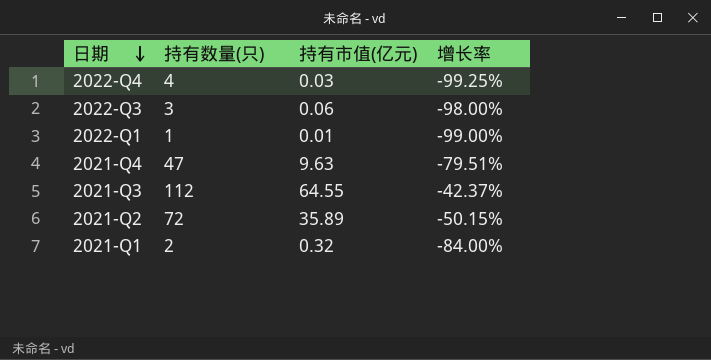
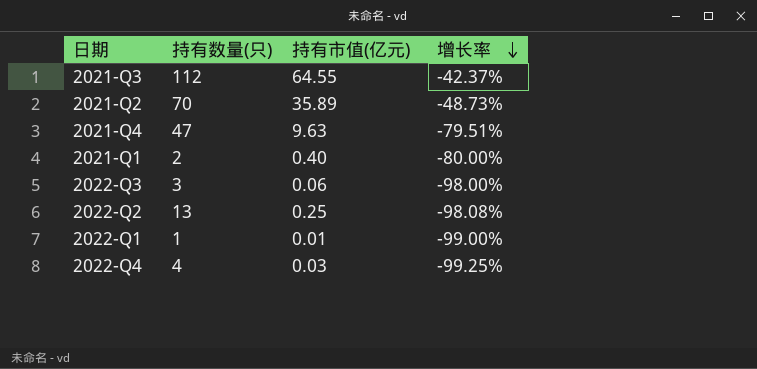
row order: 日期 descending -> 增长率 descending
2021-Q2 | 持有数量(只): 72 -> 70
2021-Q2 | 增长率: -50.15% -> -48.73%
2021-Q1 | 持有市值(亿元): 0.32 -> 0.40
2021-Q1 | 增长率: -84.00% -> -80.00%
row 2022-Q2: none -> 13 | 0.25 | -98.08%

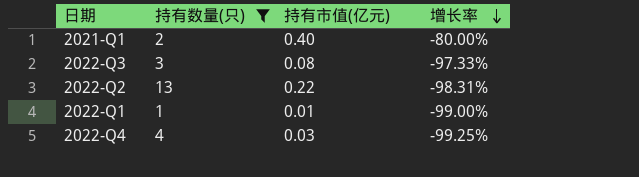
filter: none -> 持有数量(只) <= 13
2022-Q3 | 持有市值(亿元): 0.06 -> 0.08
2022-Q3 | 增长率: -98.00% -> -97.33%
2022-Q2 | 持有市值(亿元): 0.25 -> 0.22
2022-Q2 | 增长率: -98.08% -> -98.31%

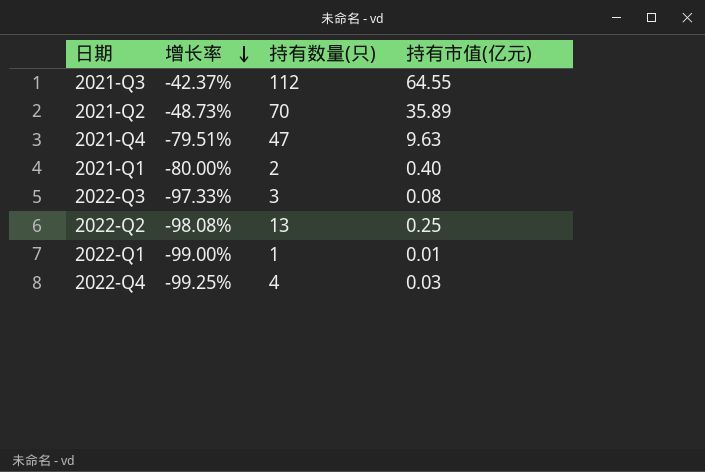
filter: 持有数量(只) <= 13 -> none
column 增长率 | position: 4 -> 2
2022-Q2 | 增长率: -98.31% -> -98.08%
2022-Q2 | 持有市值(亿元): 0.22 -> 0.25

